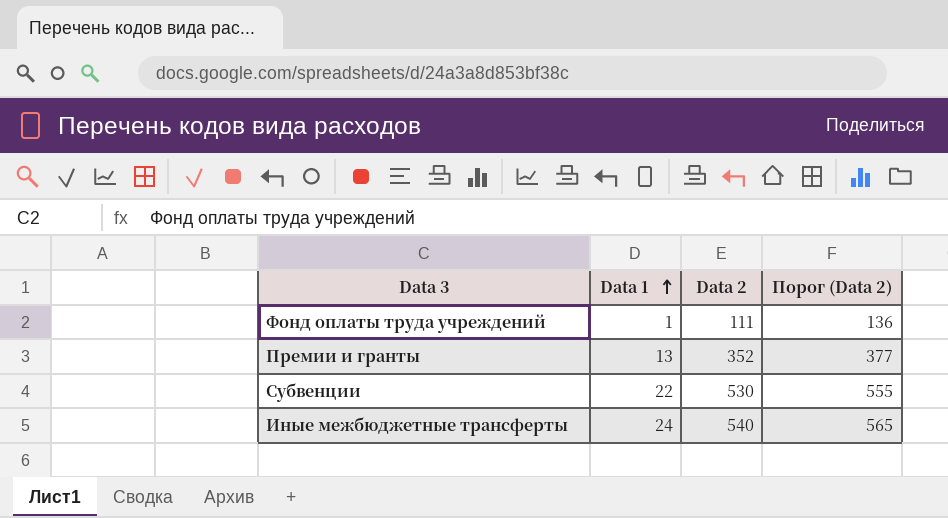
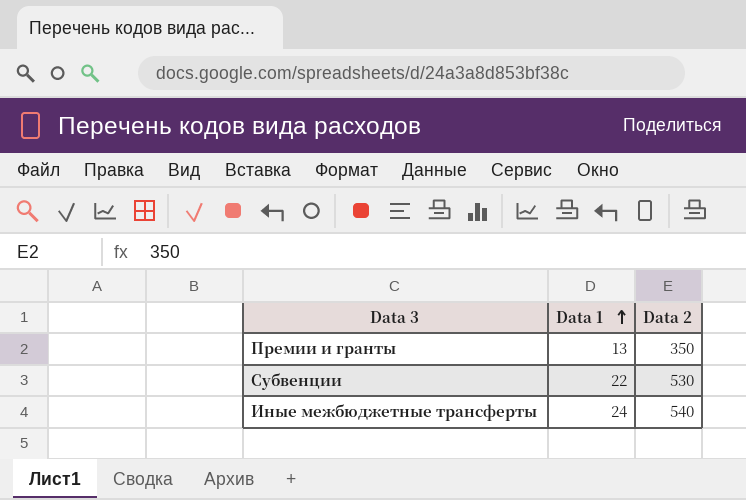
column Порог (Data 2) | formula: [Data 2] + 25 -> none
row Фонд оплаты труда учреждений: 1 | 111 | 136 -> none
Премии и гранты | Data 2: 352 -> 350

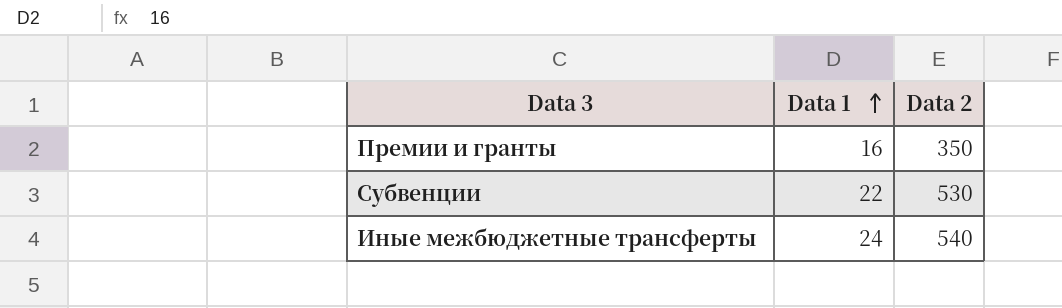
Премии и гранты | Data 1: 13 -> 16

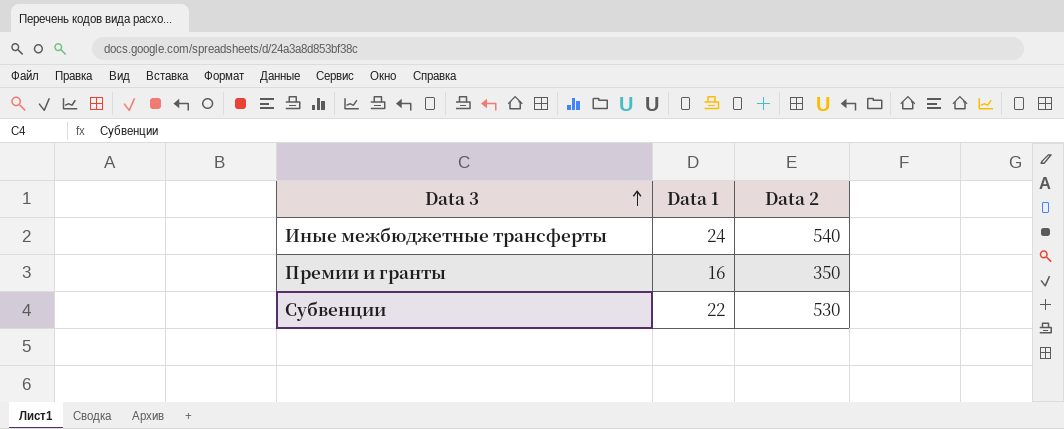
row order: Data 1 ascending -> Data 3 ascending

